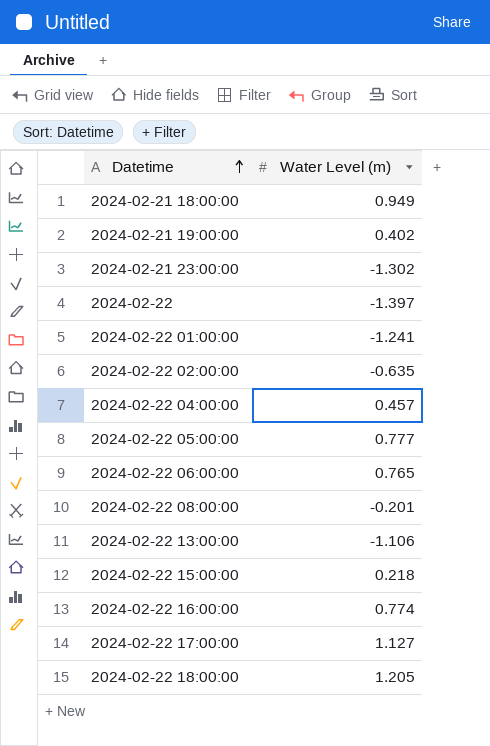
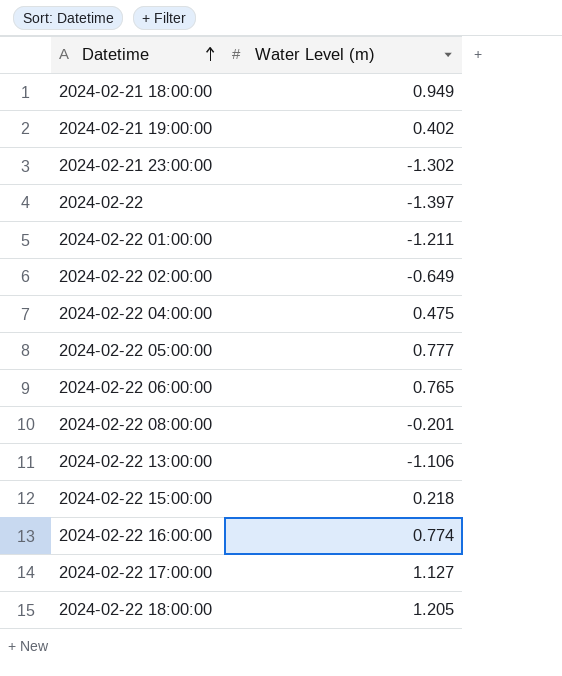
2024-02-22 01:00:00 | Water Level (m): -1.241 -> -1.211
2024-02-22 02:00:00 | Water Level (m): -0.635 -> -0.649
2024-02-22 04:00:00 | Water Level (m): 0.457 -> 0.475

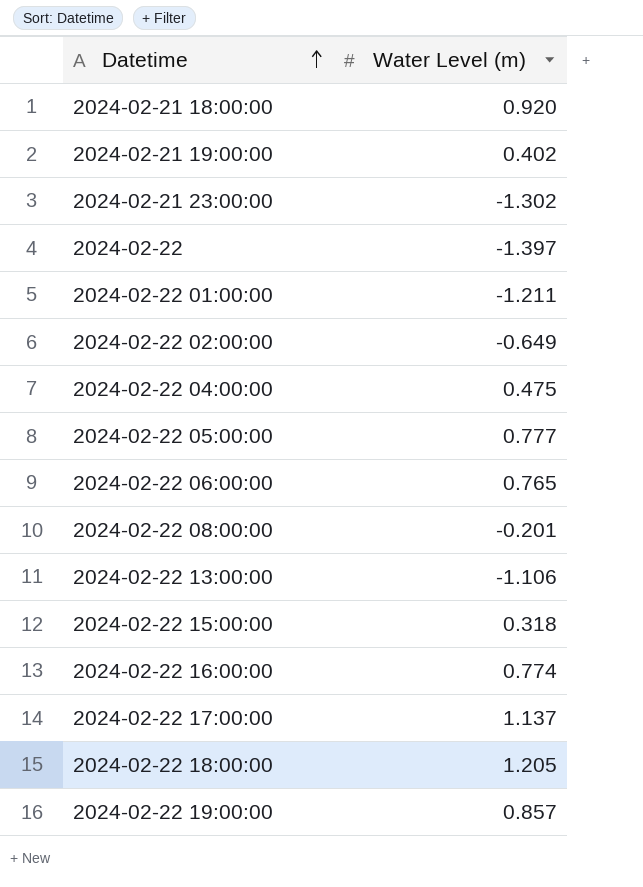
2024-02-21 18:00:00 | Water Level (m): 0.949 -> 0.920
2024-02-22 15:00:00 | Water Level (m): 0.218 -> 0.318
2024-02-22 17:00:00 | Water Level (m): 1.127 -> 1.137
row 2024-02-22 19:00:00: none -> 0.857

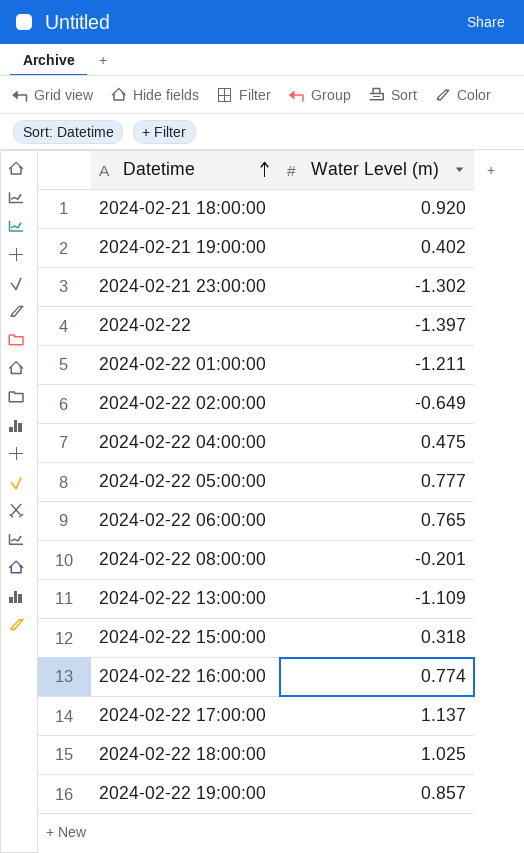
2024-02-22 13:00:00 | Water Level (m): -1.106 -> -1.109
2024-02-22 18:00:00 | Water Level (m): 1.205 -> 1.025

